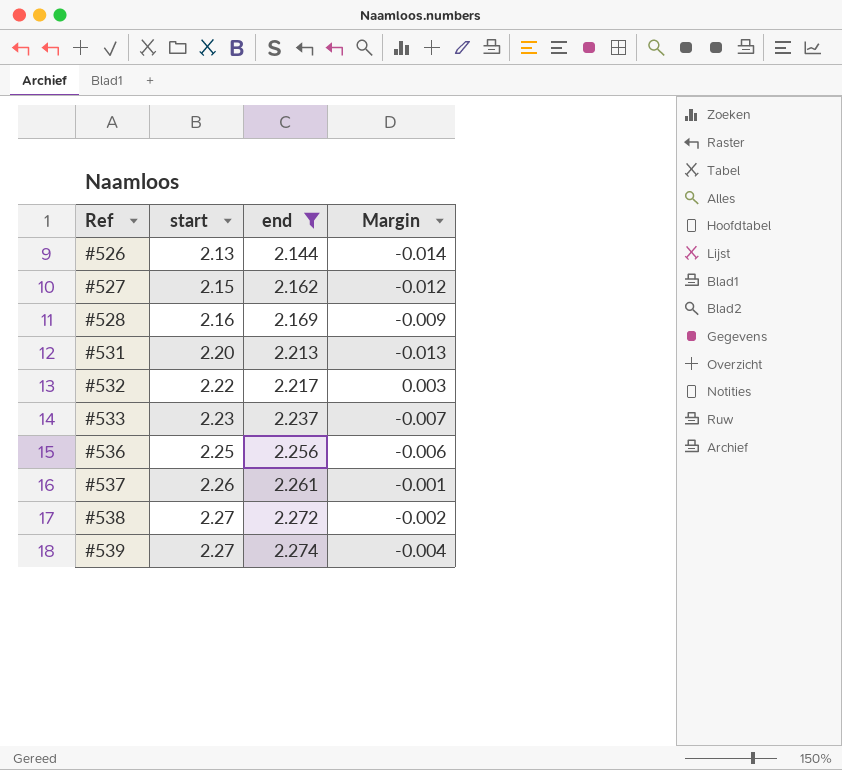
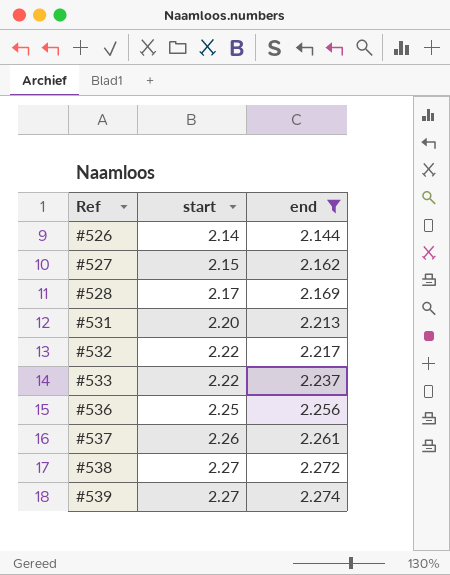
column Margin | formula: [start] - [end] -> none
#526 | start: 2.13 -> 2.14
#528 | start: 2.16 -> 2.17
#533 | start: 2.23 -> 2.22

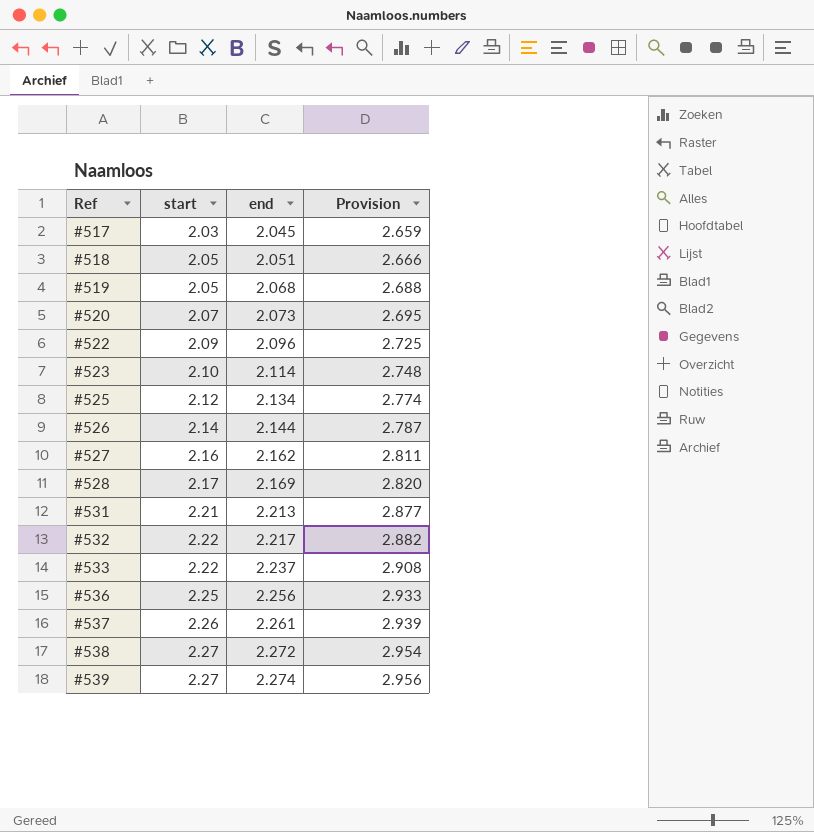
filter: end >= 2.144 -> none
column Provision | formula: none -> [end] * 1.3
#527 | start: 2.15 -> 2.16
#531 | start: 2.20 -> 2.21

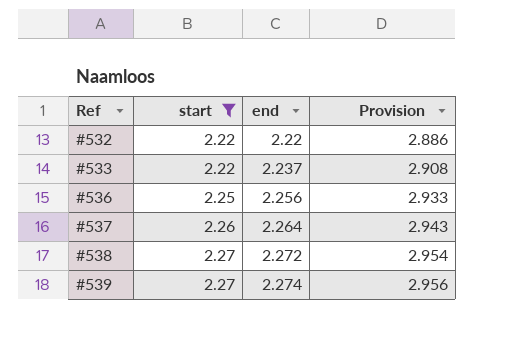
filter: none -> start >= 2.22
#532 | end: 2.217 -> 2.22
#532 | Provision: 2.882 -> 2.886
#537 | end: 2.261 -> 2.264
#537 | Provision: 2.939 -> 2.943

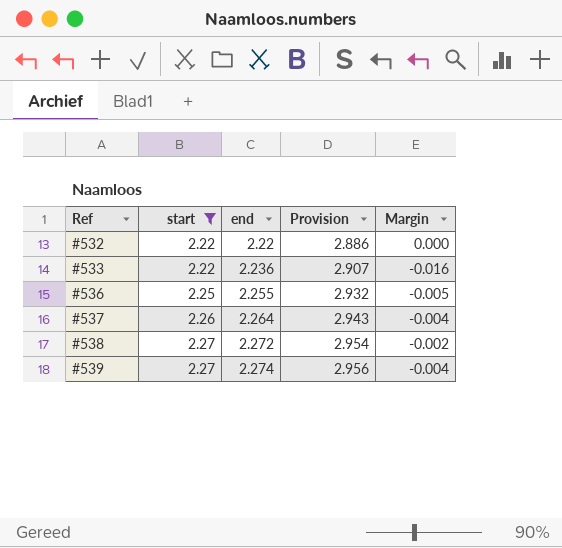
column Margin | formula: none -> [start] - [end]
#533 | end: 2.237 -> 2.236
#533 | Provision: 2.908 -> 2.907
#536 | end: 2.256 -> 2.255
#536 | Provision: 2.933 -> 2.932

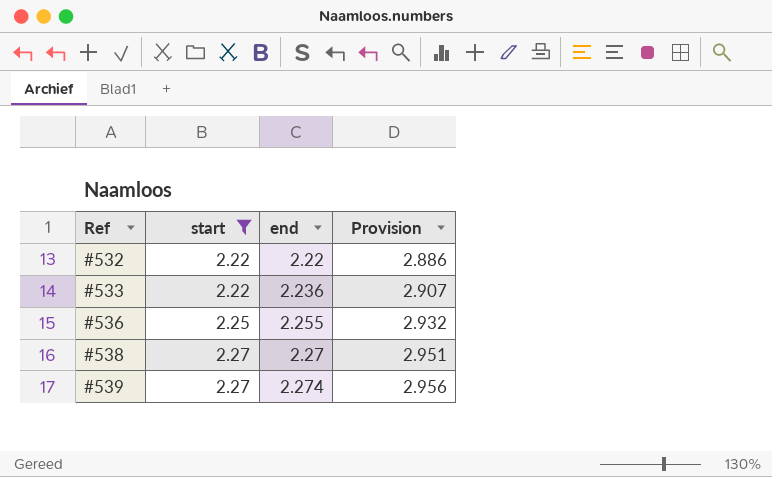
column Margin | formula: [start] - [end] -> none
row #537: 2.26 | 2.264 | 2.943 | -0.004 -> none
#538 | end: 2.272 -> 2.27
#538 | Provision: 2.954 -> 2.951

